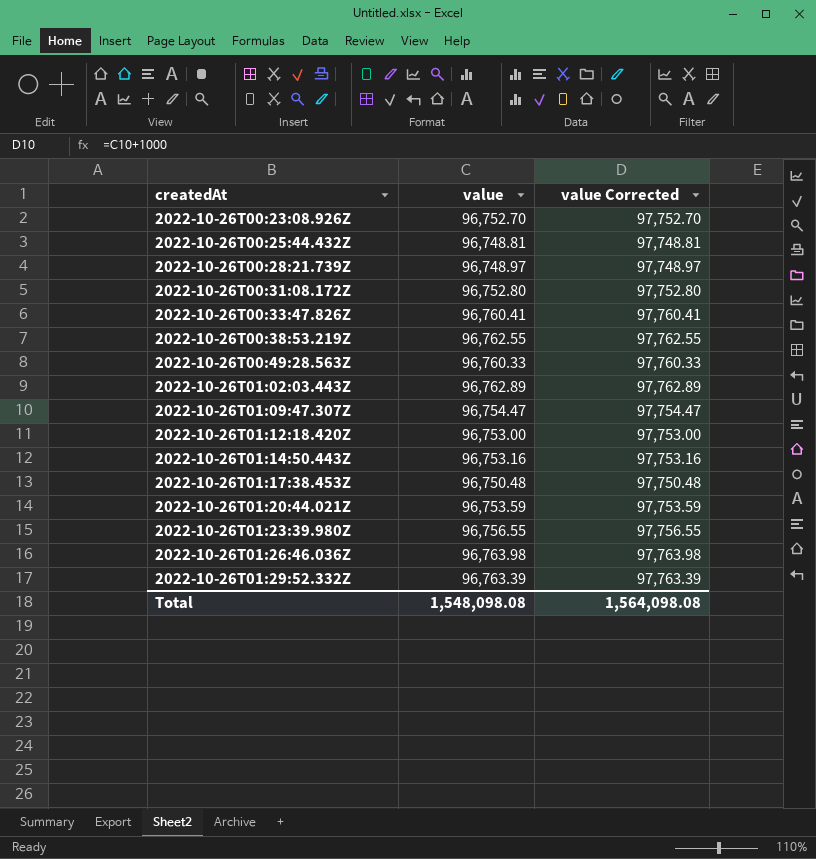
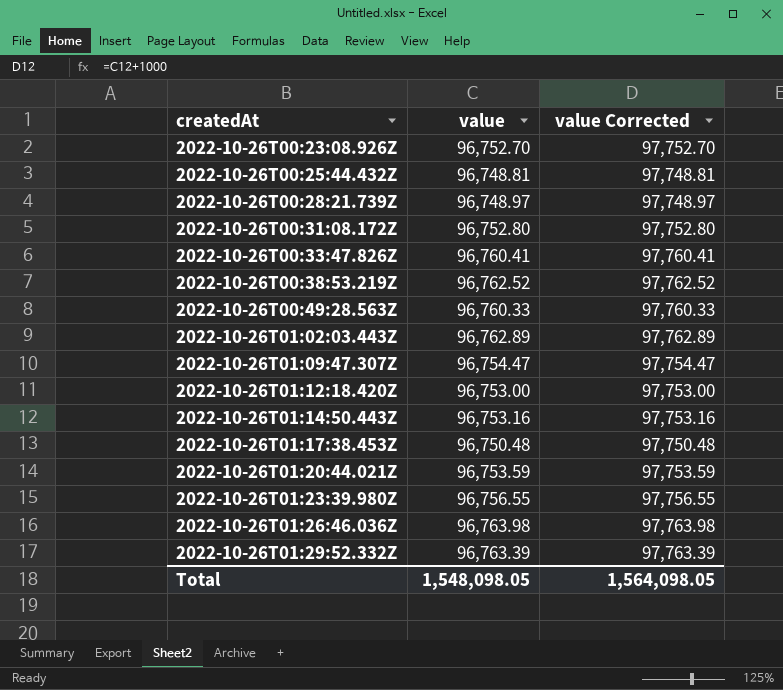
2022-10-26T00:38:53.219Z | value: 96,762.55 -> 96,762.52
2022-10-26T00:38:53.219Z | value Corrected: 97,762.55 -> 97,762.52
Total | value: 1,548,098.08 -> 1,548,098.05
Total | value Corrected: 1,564,098.08 -> 1,564,098.05

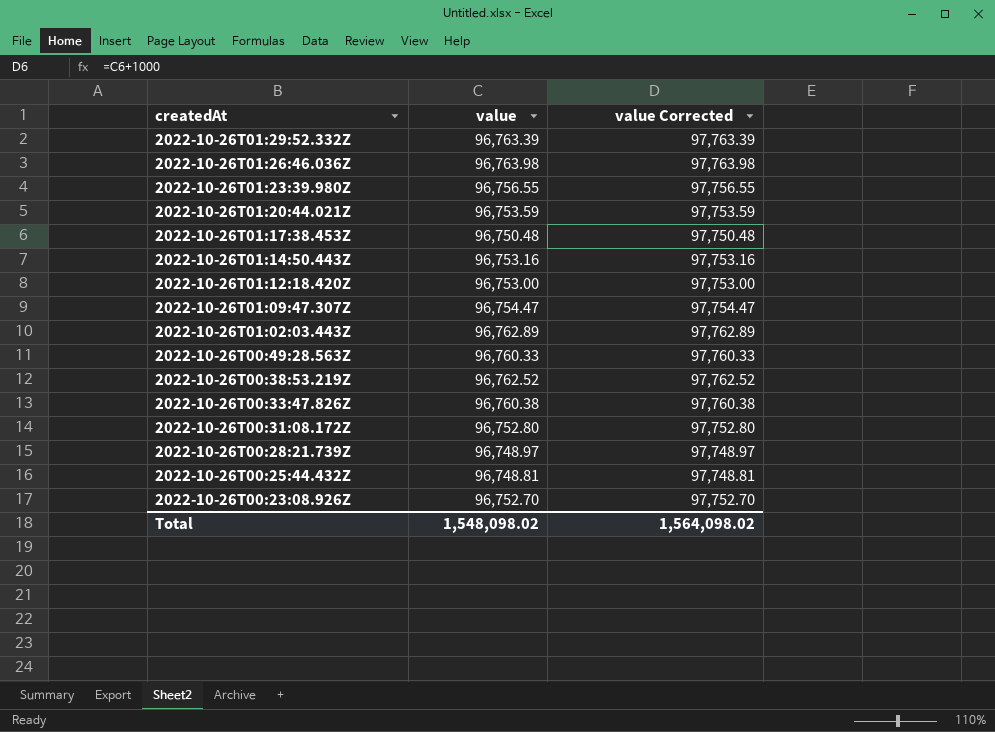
row order: createdAt ascending -> createdAt descending
2022-10-26T00:33:47.826Z | value: 96,760.41 -> 96,760.38
2022-10-26T00:33:47.826Z | value Corrected: 97,760.41 -> 97,760.38
Total | value: 1,548,098.05 -> 1,548,098.02
Total | value Corrected: 1,564,098.05 -> 1,564,098.02

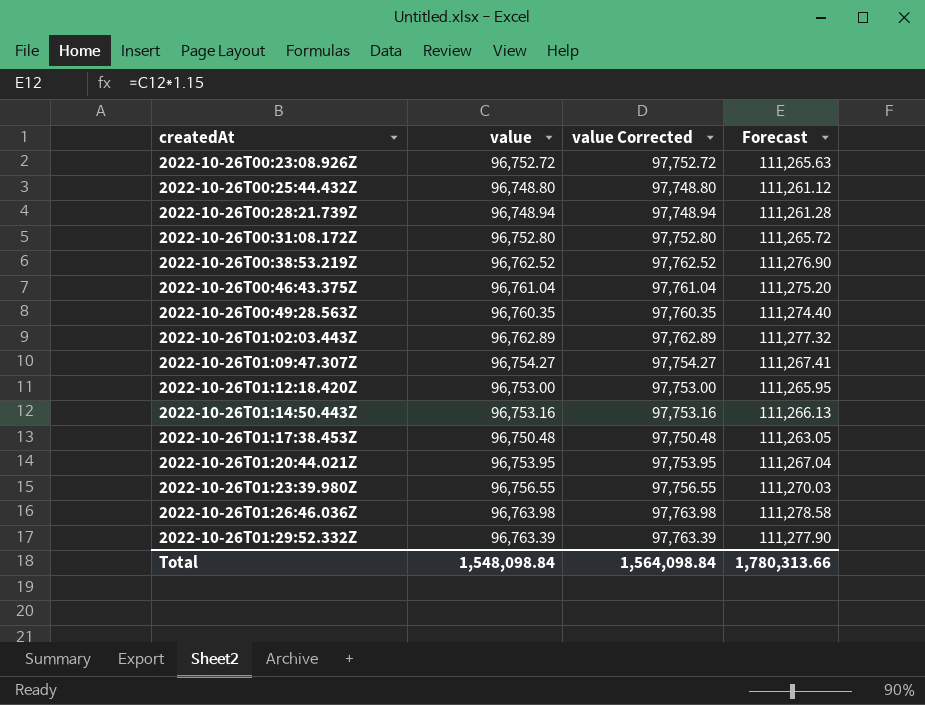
row order: createdAt descending -> createdAt ascending
column Forecast | formula: none -> [value] * 1.15
row 2022-10-26T00:33:47.826Z: 96,760.38 | 97,760.38 -> none
2022-10-26T00:23:08.926Z | value: 96,752.70 -> 96,752.72
2022-10-26T00:23:08.926Z | value Corrected: 97,752.70 -> 97,752.72
2022-10-26T00:25:44.432Z | value: 96,748.81 -> 96,748.80
2022-10-26T00:25:44.432Z | value Corrected: 97,748.81 -> 97,748.80
2022-10-26T00:28:21.739Z | value: 96,748.97 -> 96,748.94
2022-10-26T00:28:21.739Z | value Corrected: 97,748.97 -> 97,748.94
row 2022-10-26T00:46:43.375Z: none -> 96,761.04 | 97,761.04 | 111,275.20
2022-10-26T00:49:28.563Z | value: 96,760.33 -> 96,760.35
2022-10-26T00:49:28.563Z | value Corrected: 97,760.33 -> 97,760.35
2022-10-26T01:09:47.307Z | value: 96,754.47 -> 96,754.27
2022-10-26T01:09:47.307Z | value Corrected: 97,754.47 -> 97,754.27
2022-10-26T01:20:44.021Z | value: 96,753.59 -> 96,753.95
2022-10-26T01:20:44.021Z | value Corrected: 97,753.59 -> 97,753.95
Total | value: 1,548,098.02 -> 1,548,098.84
Total | value Corrected: 1,564,098.02 -> 1,564,098.84

